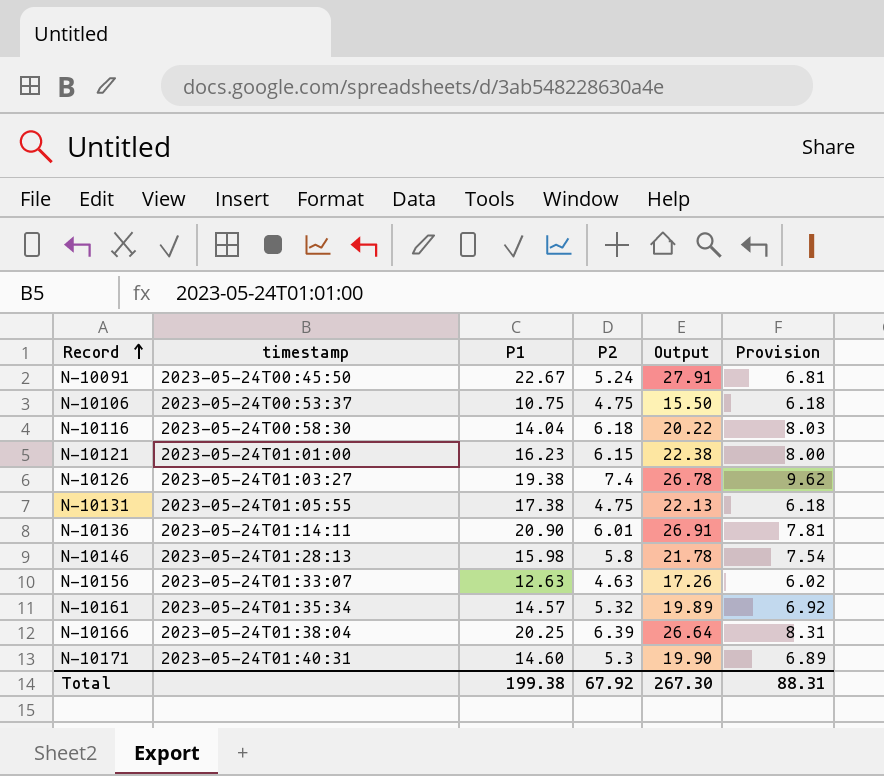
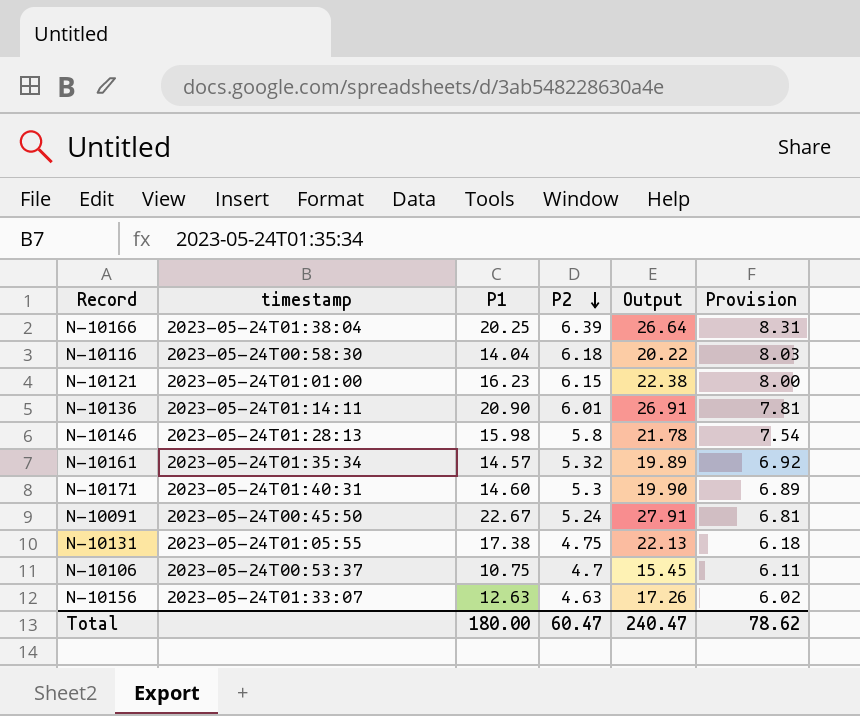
row order: Record ascending -> P2 descending
row N-10126: 2023-05-24T01:03:27 | 19.38 | 7.4 | 26.78 | 9.62 -> none
N-10106 | P2: 4.75 -> 4.7
N-10106 | Output: 15.50 -> 15.45
N-10106 | Provision: 6.18 -> 6.11
Total | P1: 199.38 -> 180.00
Total | P2: 67.92 -> 60.47
Total | Output: 267.30 -> 240.47
Total | Provision: 88.31 -> 78.62

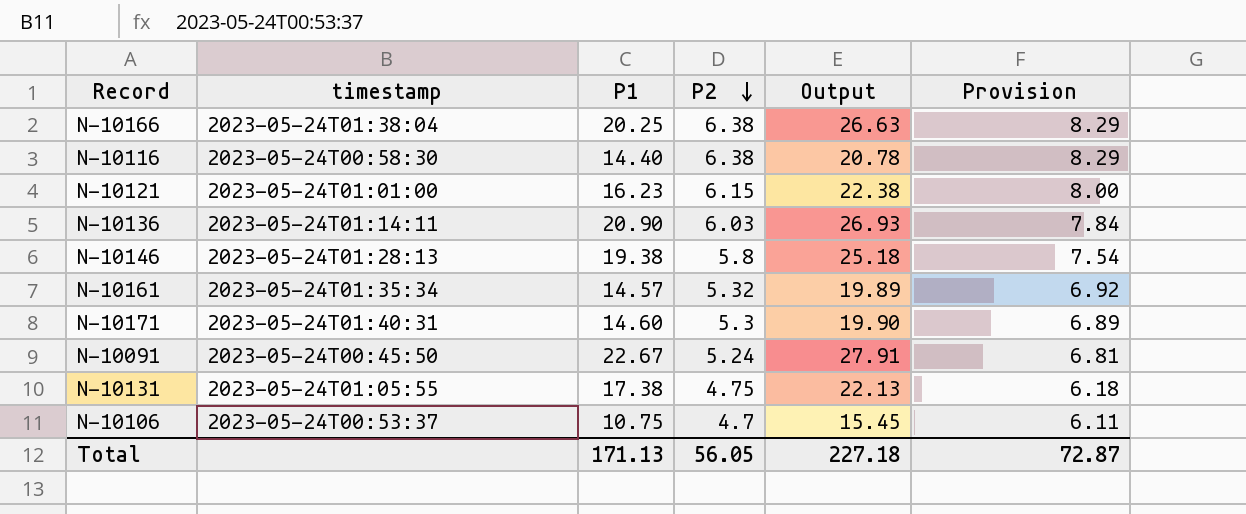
row N-10156: 2023-05-24T01:33:07 | 12.63 | 4.63 | 17.26 | 6.02 -> none
N-10166 | P2: 6.39 -> 6.38
N-10166 | Output: 26.64 -> 26.63
N-10166 | Provision: 8.31 -> 8.29
N-10116 | P1: 14.04 -> 14.40
N-10116 | P2: 6.18 -> 6.38
N-10116 | Output: 20.22 -> 20.78
N-10116 | Provision: 8.03 -> 8.29
N-10136 | P2: 6.01 -> 6.03
N-10136 | Output: 26.91 -> 26.93
N-10136 | Provision: 7.81 -> 7.84
N-10146 | P1: 15.98 -> 19.38
N-10146 | Output: 21.78 -> 25.18
Total | P1: 180.00 -> 171.13
Total | P2: 60.47 -> 56.05
Total | Output: 240.47 -> 227.18
Total | Provision: 78.62 -> 72.87

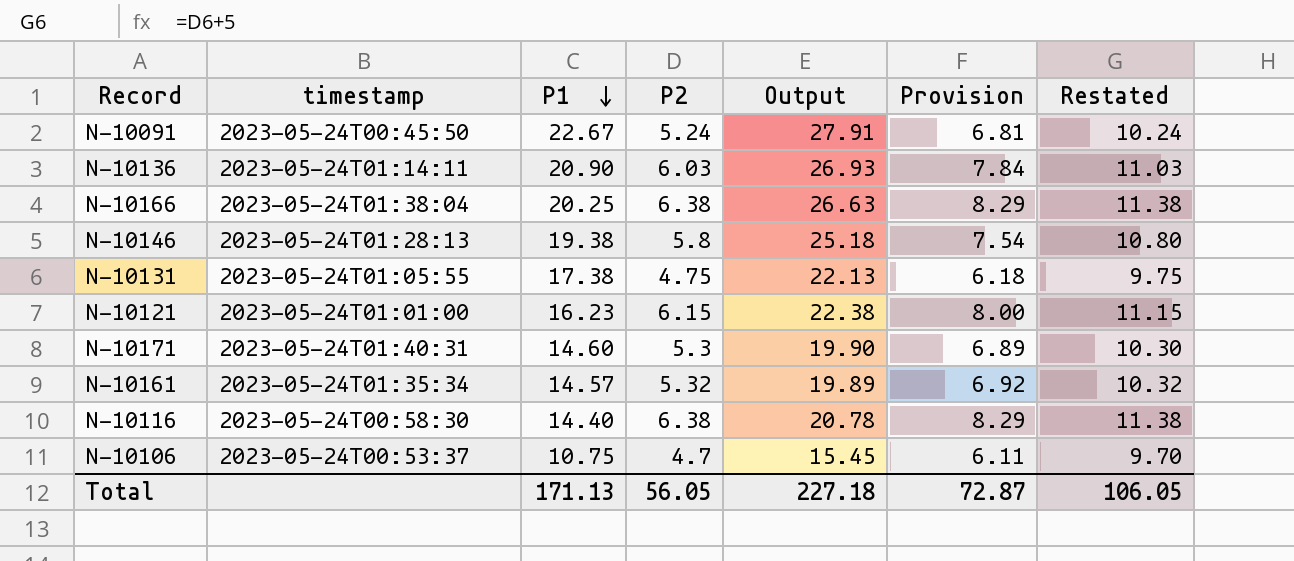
row order: P2 descending -> P1 descending
column Restated | formula: none -> [P2] + 5

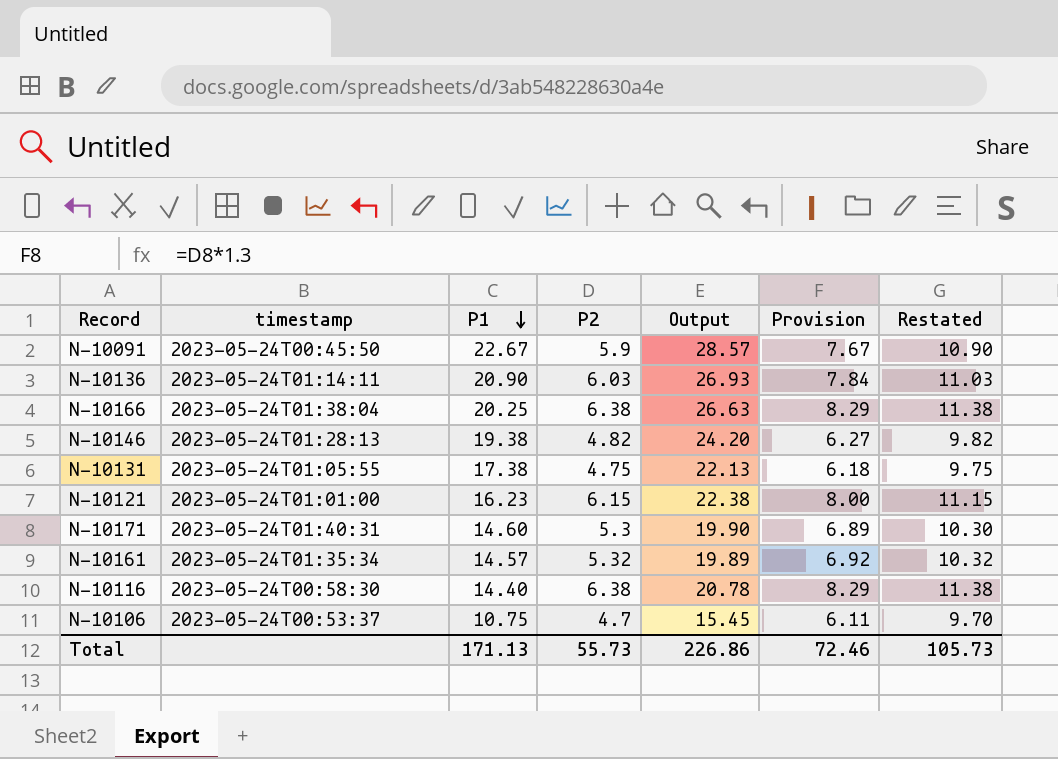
N-10091 | P2: 5.24 -> 5.9
N-10091 | Output: 27.91 -> 28.57
N-10091 | Provision: 6.81 -> 7.67
N-10091 | Restated: 10.24 -> 10.90
N-10146 | P2: 5.8 -> 4.82
N-10146 | Output: 25.18 -> 24.20
N-10146 | Provision: 7.54 -> 6.27
N-10146 | Restated: 10.80 -> 9.82
Total | P2: 56.05 -> 55.73
Total | Output: 227.18 -> 226.86
Total | Provision: 72.87 -> 72.46
Total | Restated: 106.05 -> 105.73

